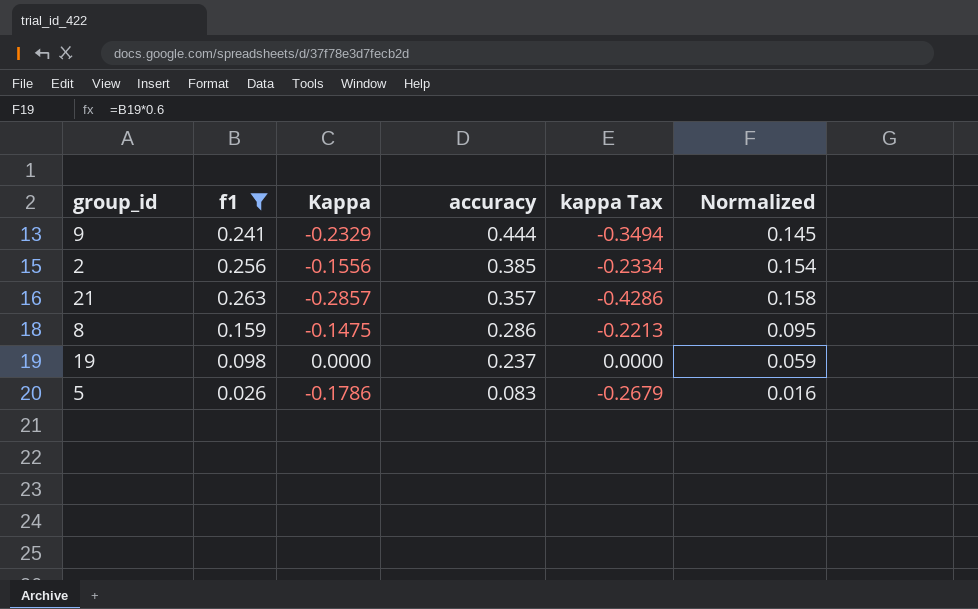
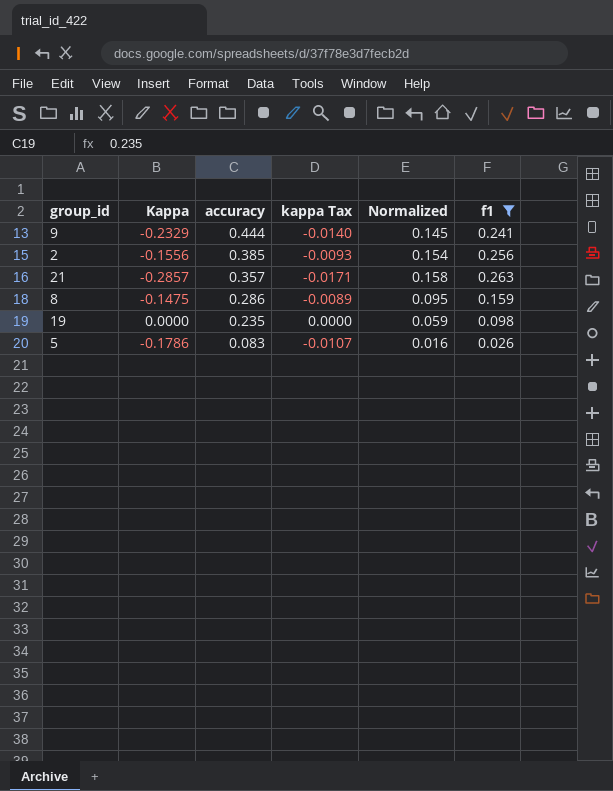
column kappa Tax | formula: [Kappa] * 1.5 -> [Kappa] * 0.06
column f1 | position: 2 -> 6
19 | accuracy: 0.237 -> 0.235

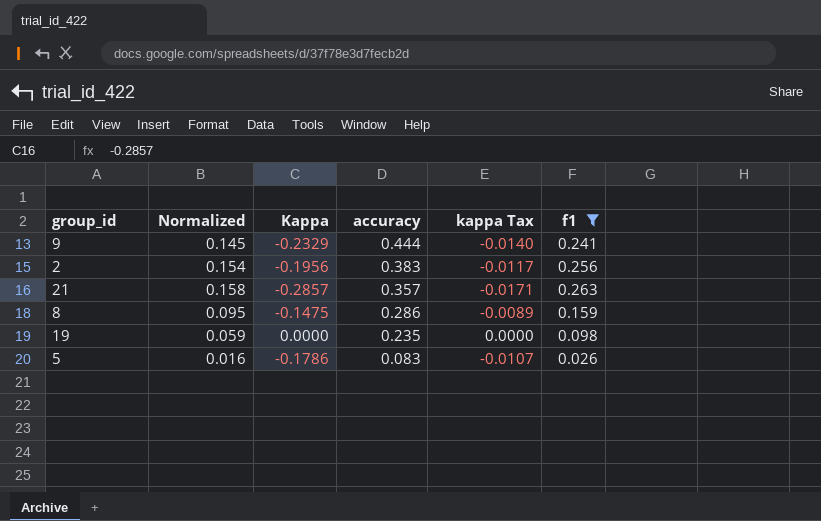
column Normalized | position: 5 -> 2
2 | Kappa: -0.1556 -> -0.1956
2 | accuracy: 0.385 -> 0.383
2 | kappa Tax: -0.0093 -> -0.0117

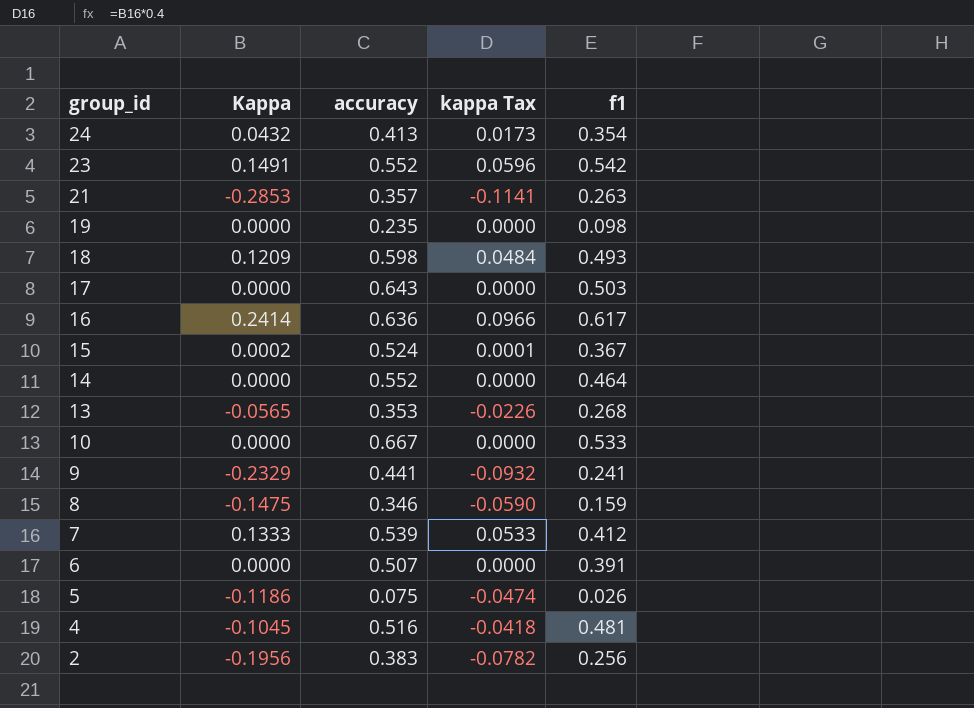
filter: f1 <= 0.263 -> none
row order: accuracy descending -> group_id descending
column Normalized | formula: [f1] * 0.6 -> none
column kappa Tax | formula: [Kappa] * 0.06 -> [Kappa] * 0.4
21 | Kappa: -0.2857 -> -0.2853
9 | accuracy: 0.444 -> 0.441
8 | accuracy: 0.286 -> 0.346
5 | Kappa: -0.1786 -> -0.1186
5 | accuracy: 0.083 -> 0.075

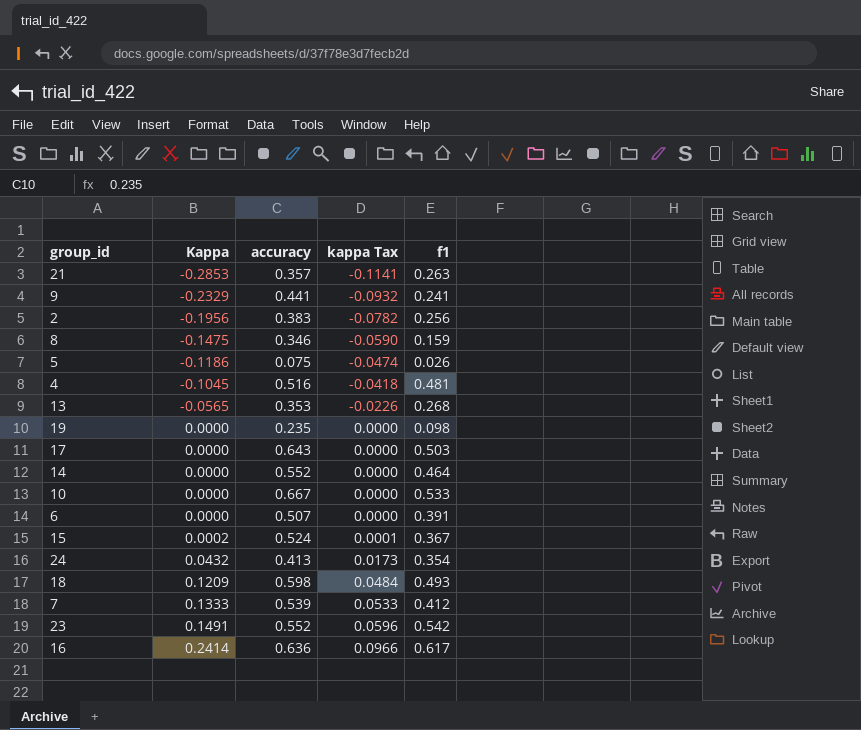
row order: group_id descending -> Kappa ascending

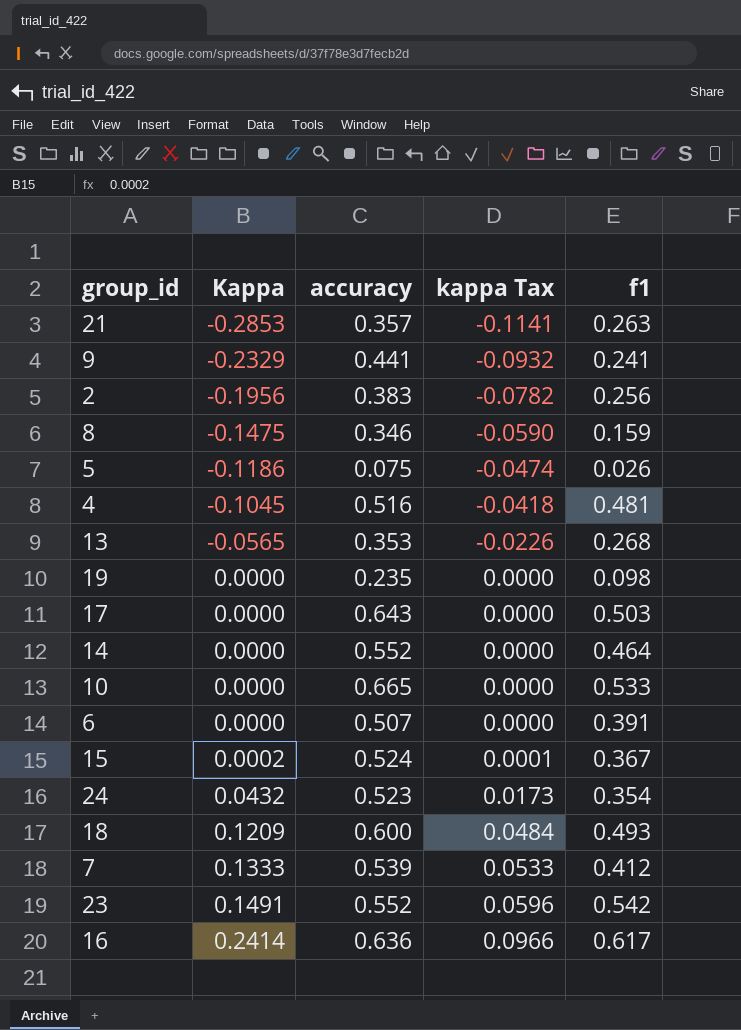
10 | accuracy: 0.667 -> 0.665
24 | accuracy: 0.413 -> 0.523
18 | accuracy: 0.598 -> 0.600

